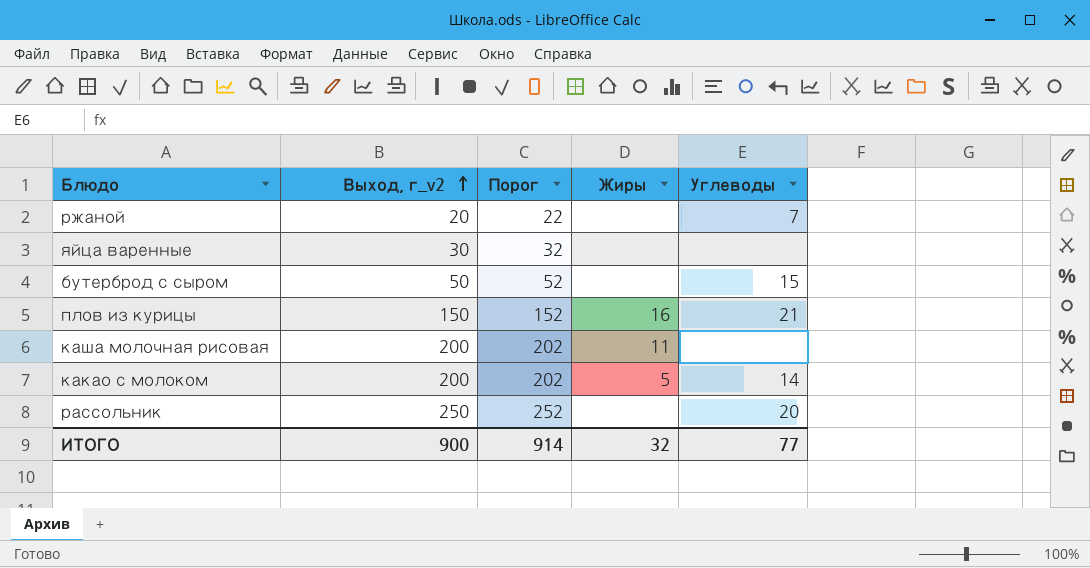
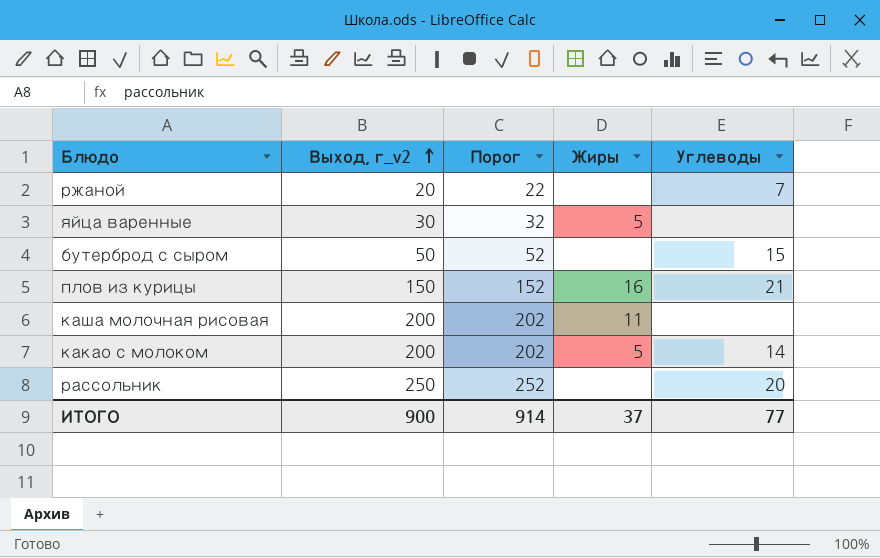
яйца варенные | Жиры: none -> 5
ИТОГО | Жиры: 32 -> 37

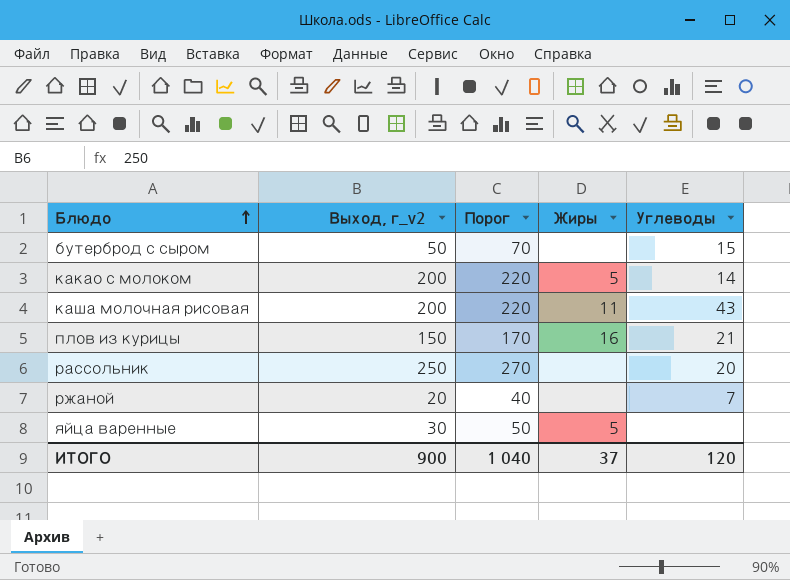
row order: Выход, г_v2 ascending -> Блюдо ascending
column Порог | formula: [Выход, г_v2] + 2 -> [Выход, г_v2] + 20
каша молочная рисовая | Углеводы: none -> 43
ИТОГО | Порог: 914 -> 1 040
ИТОГО | Углеводы: 77 -> 120

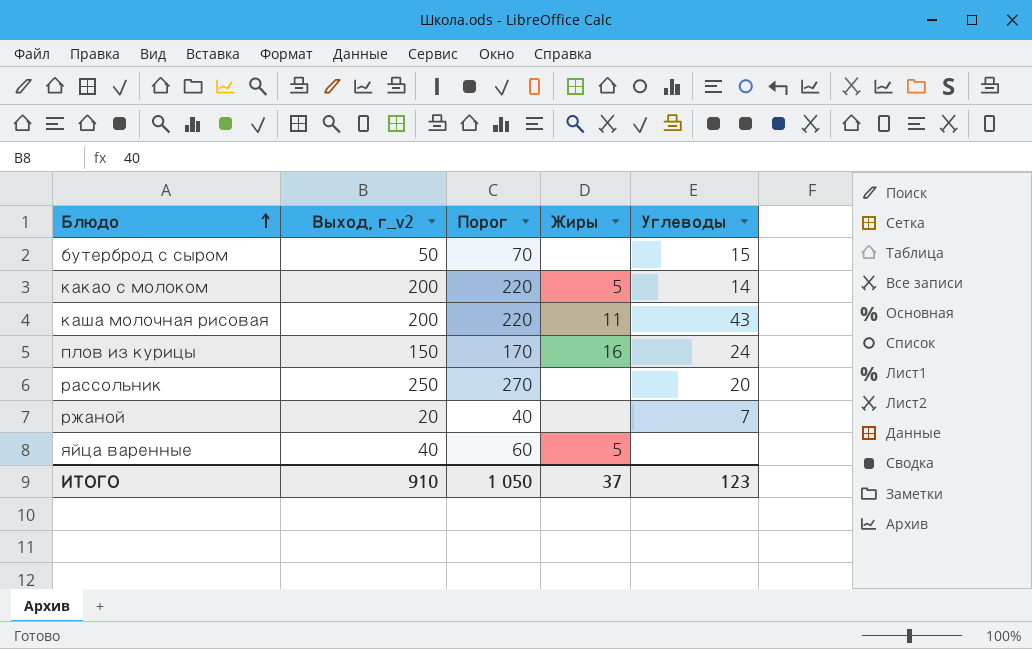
плов из курицы | Углеводы: 21 -> 24
яйца варенные | Выход, г_v2: 30 -> 40
яйца варенные | Порог: 50 -> 60
ИТОГО | Выход, г_v2: 900 -> 910
ИТОГО | Порог: 1 040 -> 1 050
ИТОГО | Углеводы: 120 -> 123

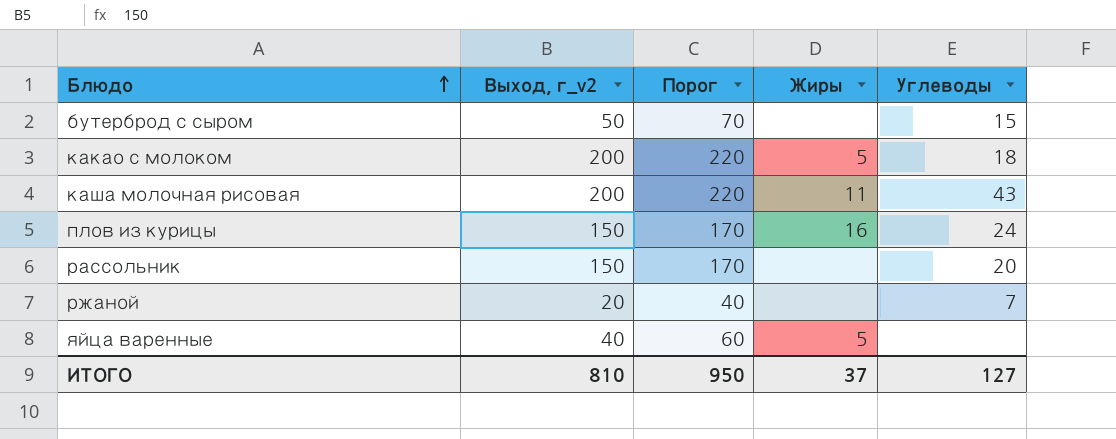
какао с молоком | Углеводы: 14 -> 18
рассольник | Выход, г_v2: 250 -> 150
рассольник | Порог: 270 -> 170
ИТОГО | Выход, г_v2: 910 -> 810
ИТОГО | Порог: 1 050 -> 950
ИТОГО | Углеводы: 123 -> 127

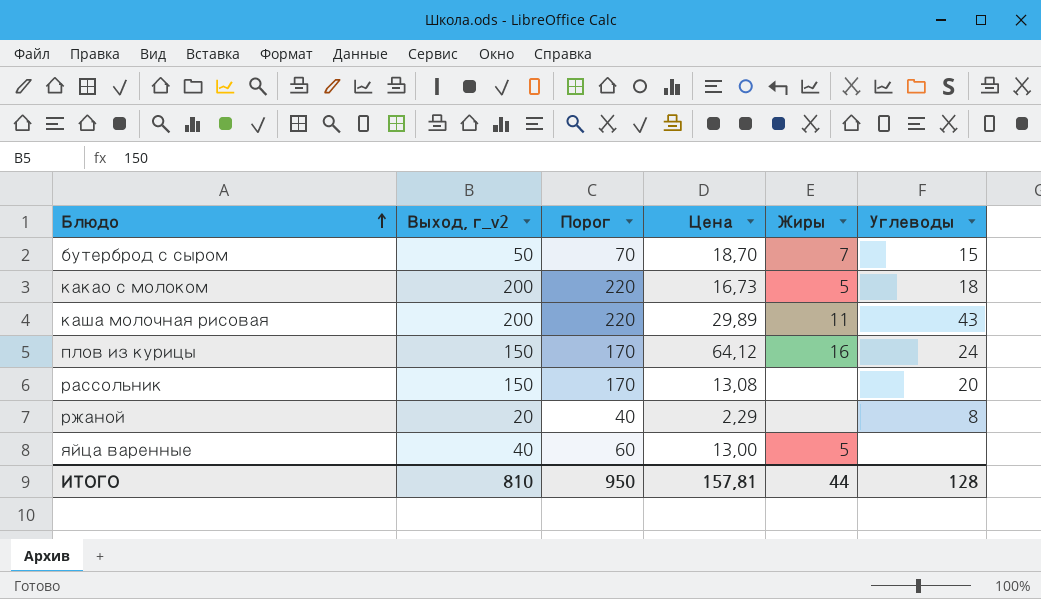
column Цена | position: none -> 4
бутерброд с сыром | Жиры: none -> 7
ржаной | Углеводы: 7 -> 8
ИТОГО | Жиры: 37 -> 44
ИТОГО | Углеводы: 127 -> 128

